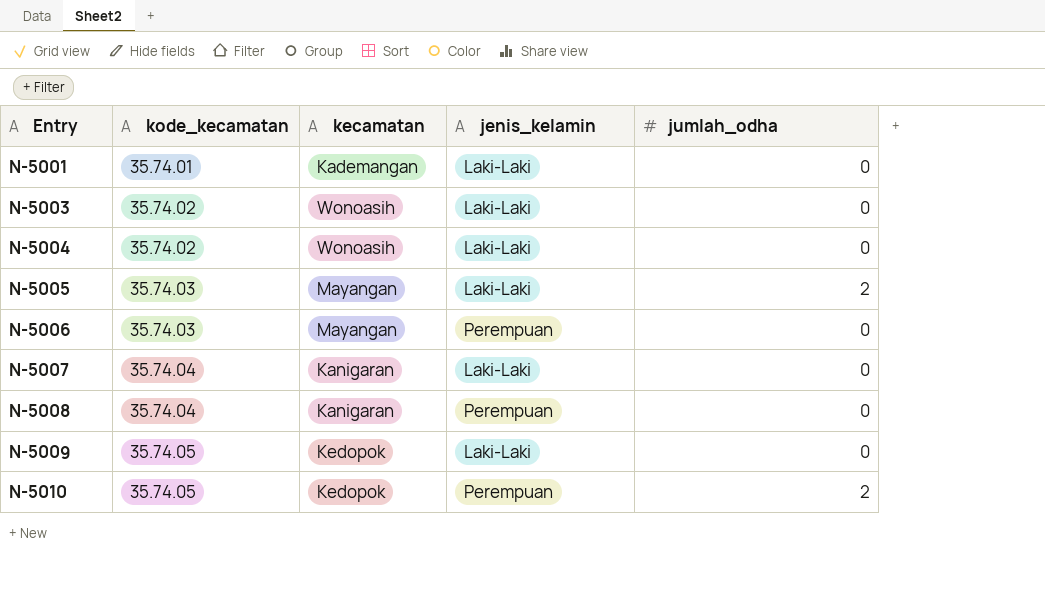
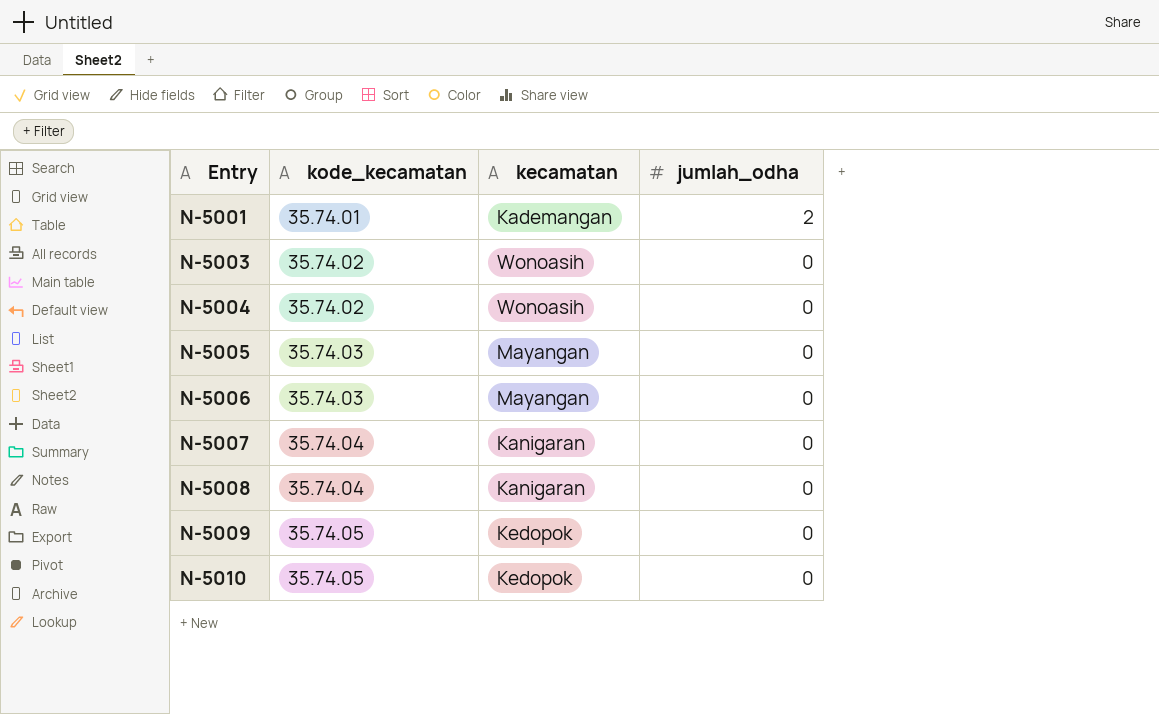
column jenis_kelamin | position: 4 -> none
N-5001 | jumlah_odha: 0 -> 2
N-5005 | jumlah_odha: 2 -> 0
N-5010 | jumlah_odha: 2 -> 0

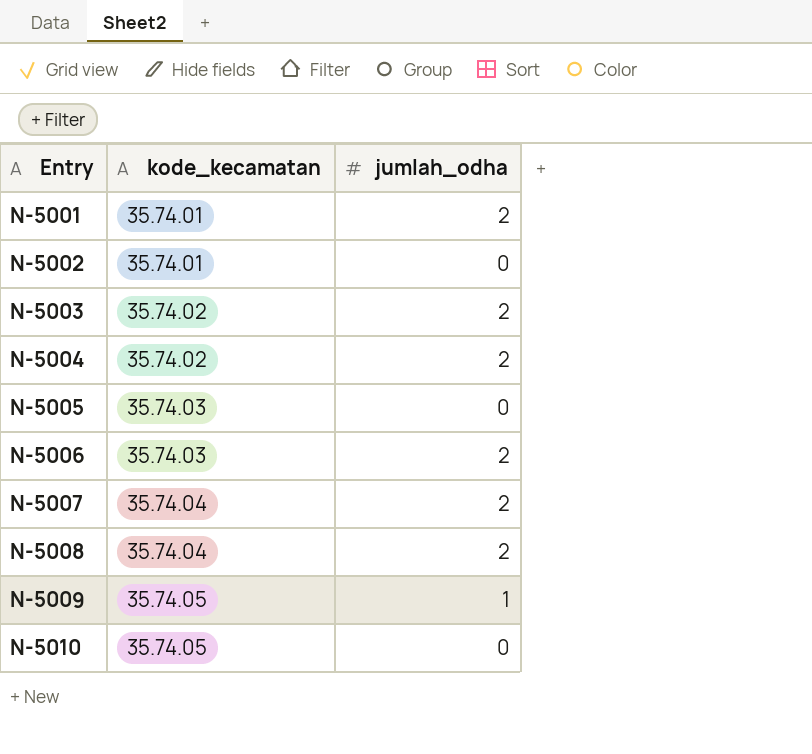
column kecamatan | position: 3 -> none
row N-5002: none -> 35.74.01 | 0
N-5003 | jumlah_odha: 0 -> 2
N-5004 | jumlah_odha: 0 -> 2
N-5006 | jumlah_odha: 0 -> 2
N-5007 | jumlah_odha: 0 -> 2
N-5008 | jumlah_odha: 0 -> 2
N-5009 | jumlah_odha: 0 -> 1

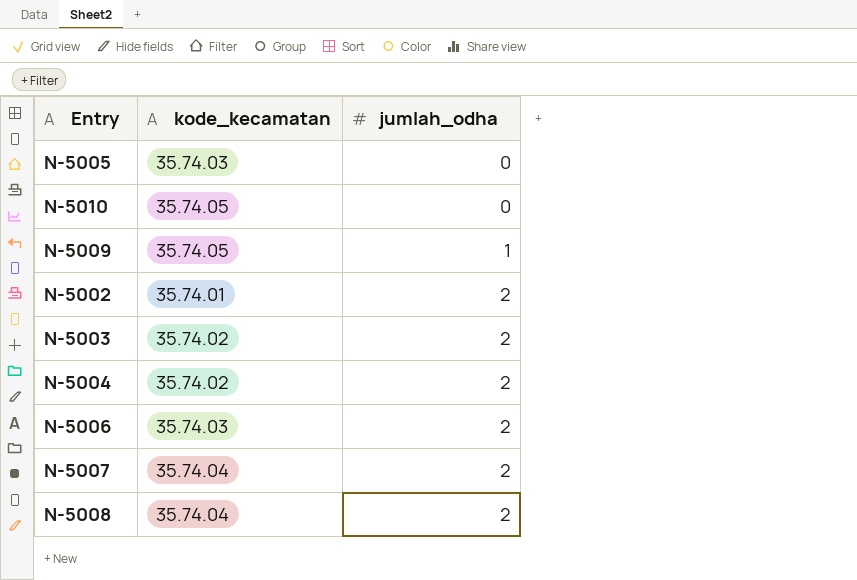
row order: Entry ascending -> jumlah_odha ascending
row N-5001: 35.74.01 | 2 -> none
N-5002 | jumlah_odha: 0 -> 2

